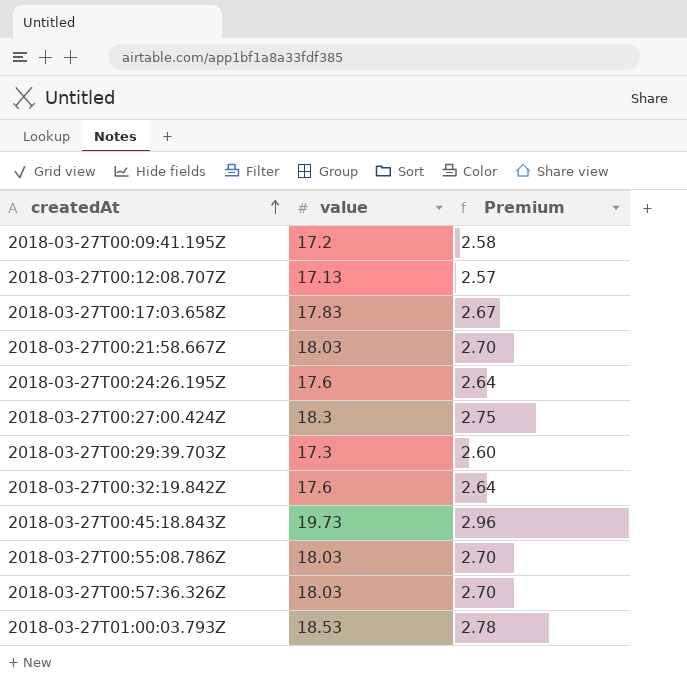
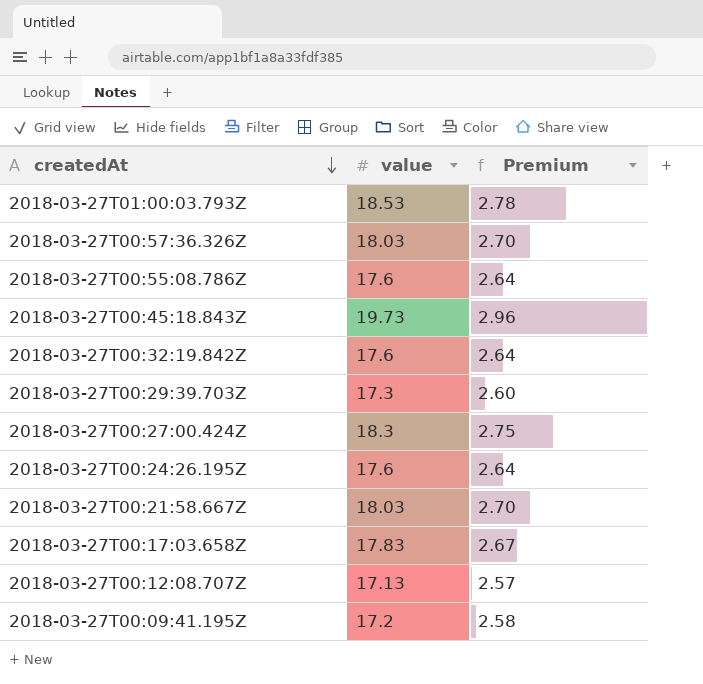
row order: createdAt ascending -> createdAt descending
2018-03-27T00:55:08.786Z | value: 18.03 -> 17.6
2018-03-27T00:55:08.786Z | Premium: 2.70 -> 2.64

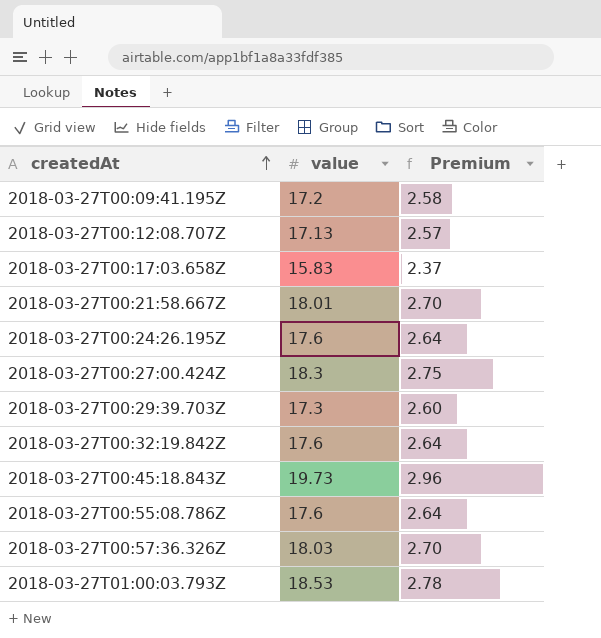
row order: createdAt descending -> createdAt ascending
2018-03-27T00:17:03.658Z | value: 17.83 -> 15.83
2018-03-27T00:17:03.658Z | Premium: 2.67 -> 2.37
2018-03-27T00:21:58.667Z | value: 18.03 -> 18.01

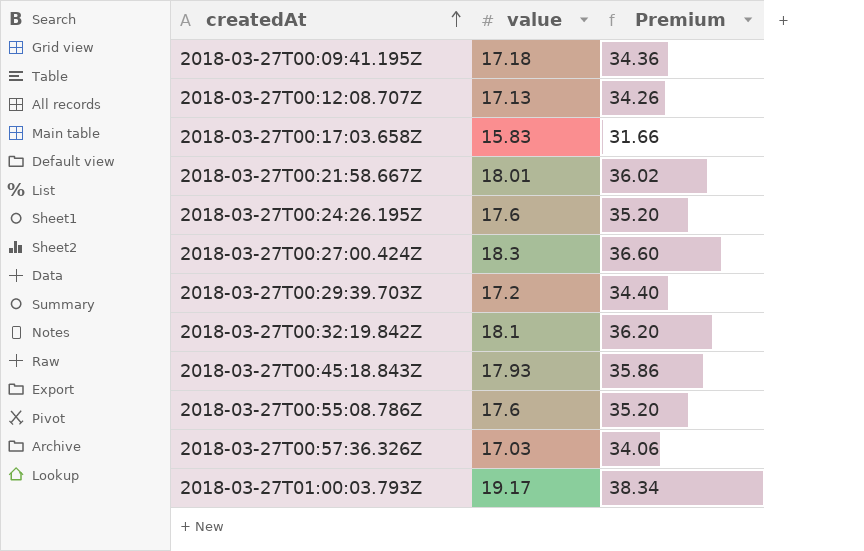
column Premium | formula: [value] * 0.15 -> [value] * 2
2018-03-27T00:09:41.195Z | value: 17.2 -> 17.18
2018-03-27T00:29:39.703Z | value: 17.3 -> 17.2
2018-03-27T00:32:19.842Z | value: 17.6 -> 18.1
2018-03-27T00:45:18.843Z | value: 19.73 -> 17.93
2018-03-27T00:57:36.326Z | value: 18.03 -> 17.03
2018-03-27T01:00:03.793Z | value: 18.53 -> 19.17

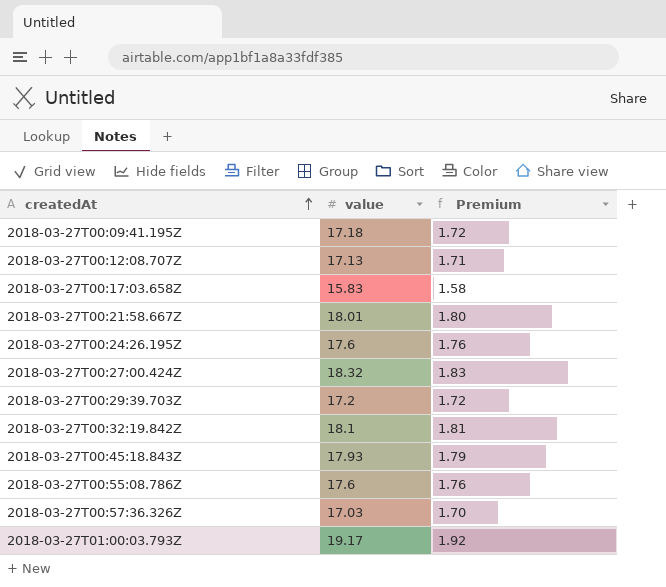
column Premium | formula: [value] * 2 -> [value] * 0.1
2018-03-27T00:27:00.424Z | value: 18.3 -> 18.32

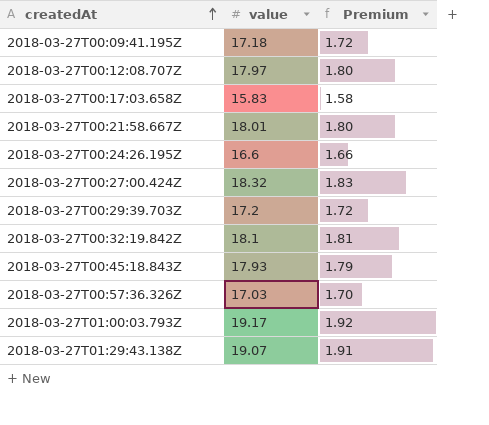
row 2018-03-27T00:55:08.786Z: 17.6 | 1.76 -> none
2018-03-27T00:12:08.707Z | value: 17.13 -> 17.97
2018-03-27T00:12:08.707Z | Premium: 1.71 -> 1.80
2018-03-27T00:24:26.195Z | value: 17.6 -> 16.6
2018-03-27T00:24:26.195Z | Premium: 1.76 -> 1.66
row 2018-03-27T01:29:43.138Z: none -> 19.07 | 1.91

